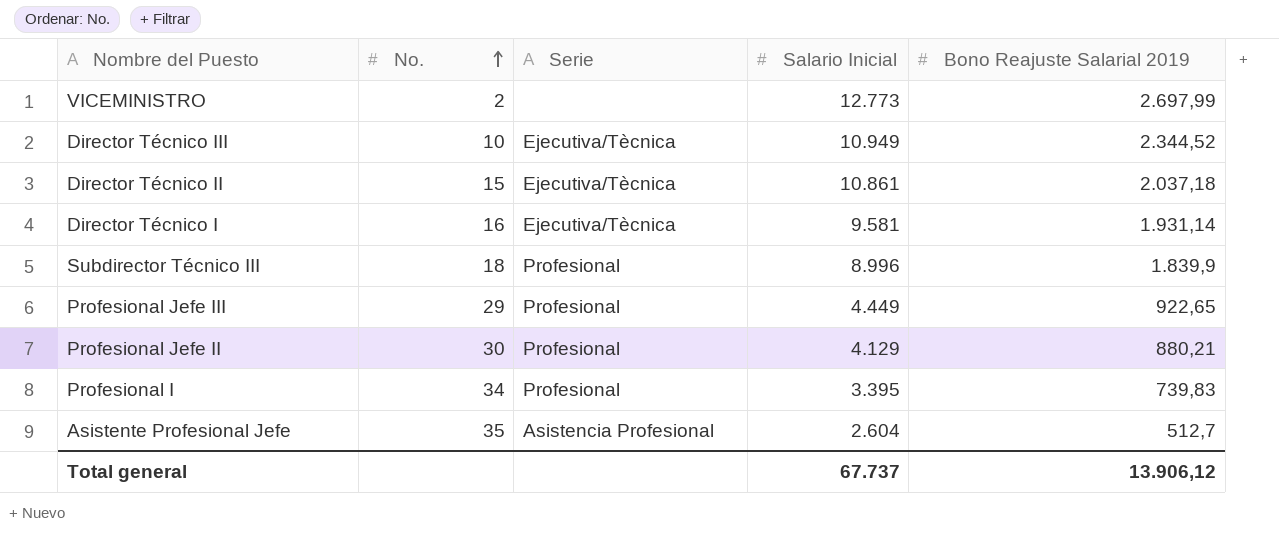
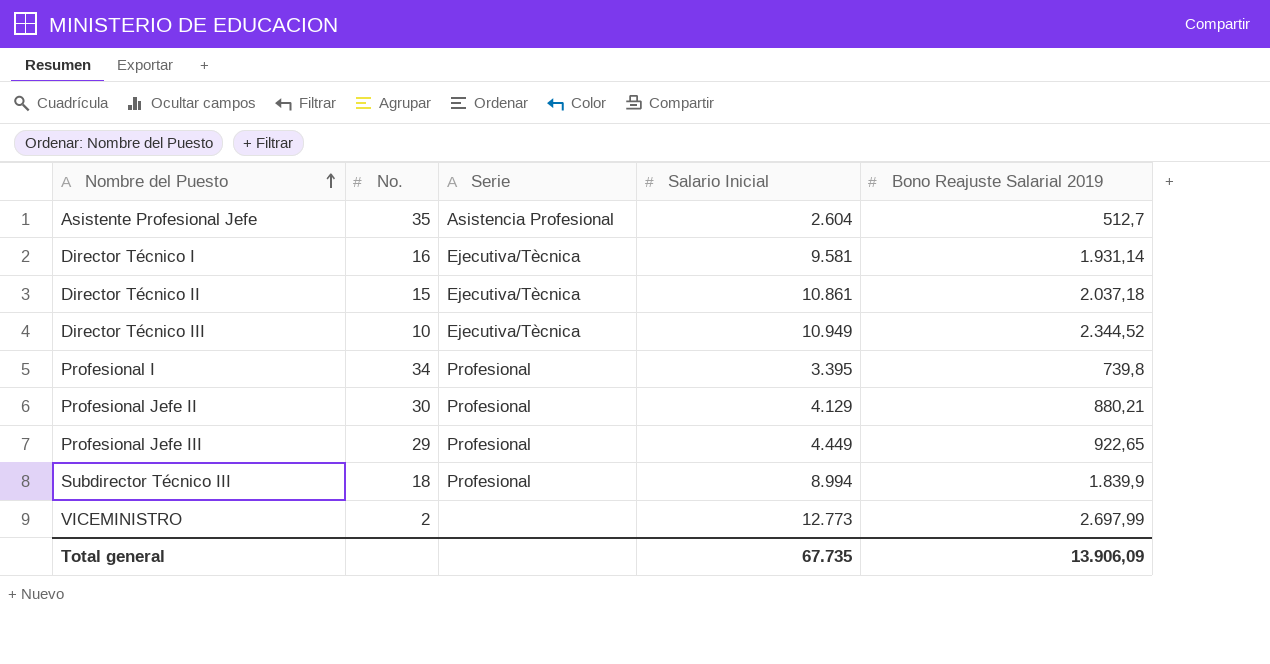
row order: No. ascending -> Nombre del Puesto ascending
Profesional I | Bono Reajuste Salarial 2019: 739,83 -> 739,8
Subdirector Técnico III | Salario Inicial: 8.996 -> 8.994
Total general | Salario Inicial: 67.737 -> 67.735
Total general | Bono Reajuste Salarial 2019: 13.906,12 -> 13.906,09

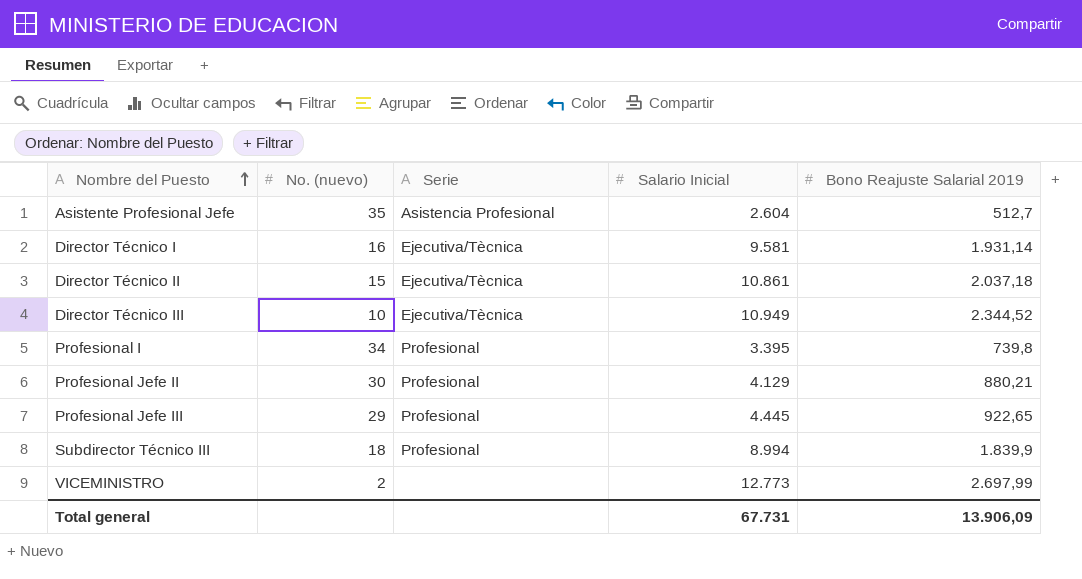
column name: No. -> No. (nuevo)
Profesional Jefe III | Salario Inicial: 4.449 -> 4.445
Total general | Salario Inicial: 67.735 -> 67.731

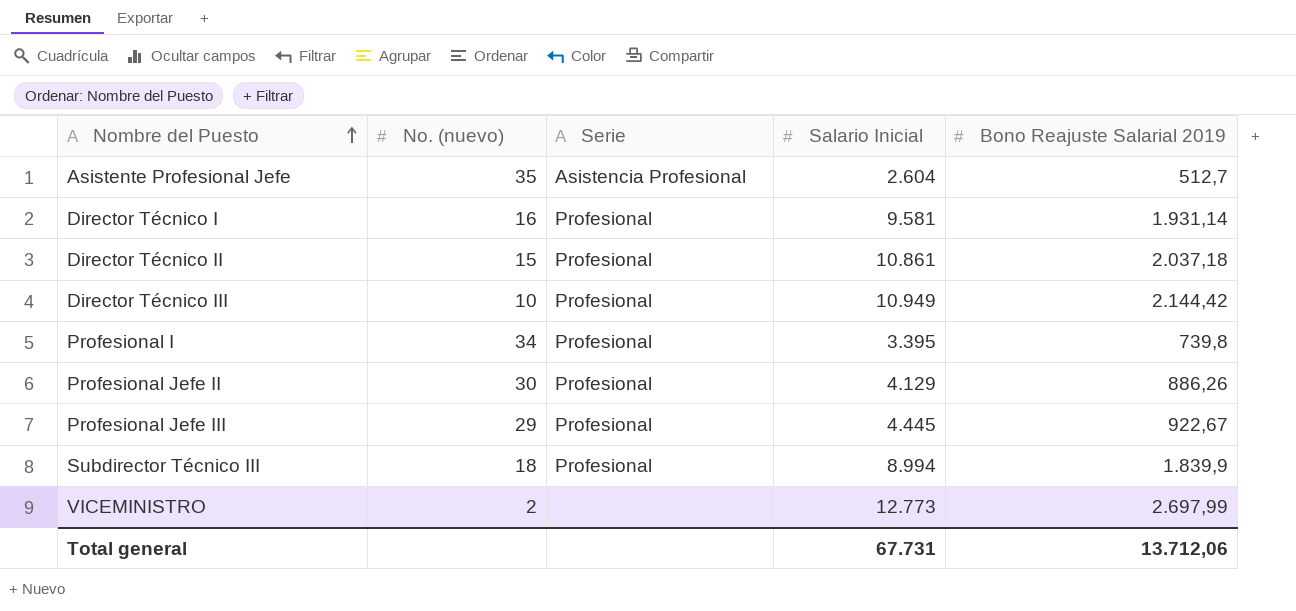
Director Técnico I | Serie: Ejecutiva/Tècnica -> Profesional
Director Técnico II | Serie: Ejecutiva/Tècnica -> Profesional
Director Técnico III | Serie: Ejecutiva/Tècnica -> Profesional
Director Técnico III | Bono Reajuste Salarial 2019: 2.344,52 -> 2.144,42
Profesional Jefe II | Bono Reajuste Salarial 2019: 880,21 -> 886,26
Profesional Jefe III | Bono Reajuste Salarial 2019: 922,65 -> 922,67
Total general | Bono Reajuste Salarial 2019: 13.906,09 -> 13.712,06

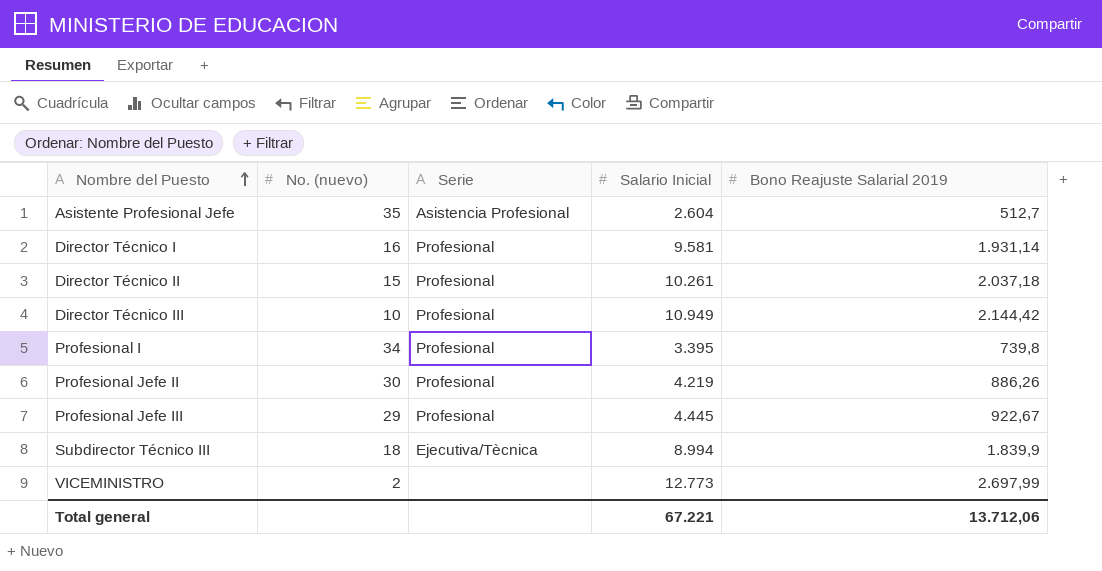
Director Técnico II | Salario Inicial: 10.861 -> 10.261
Profesional Jefe II | Salario Inicial: 4.129 -> 4.219
Subdirector Técnico III | Serie: Profesional -> Ejecutiva/Tècnica
Total general | Salario Inicial: 67.731 -> 67.221

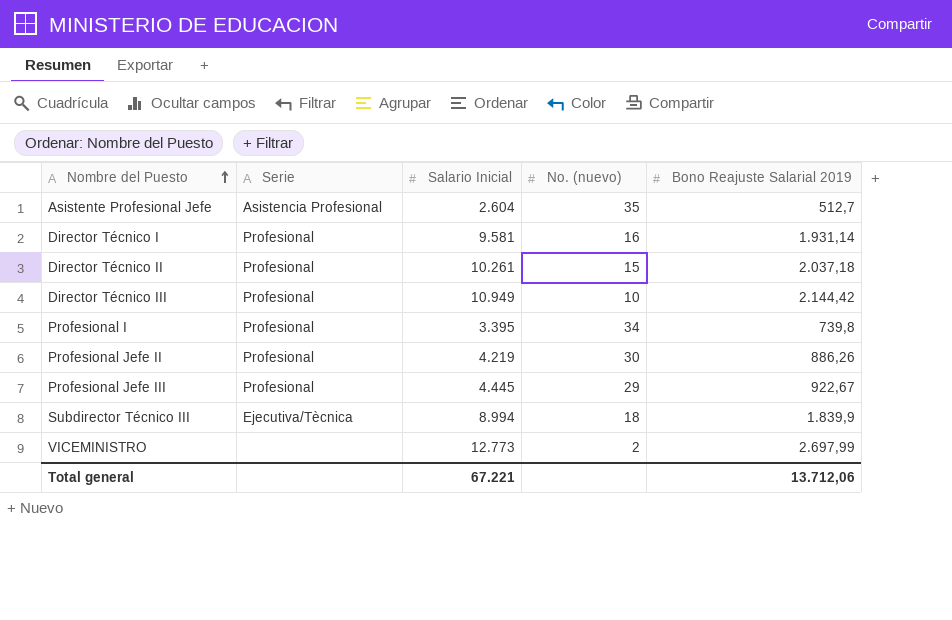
column No. (nuevo) | position: 2 -> 4

